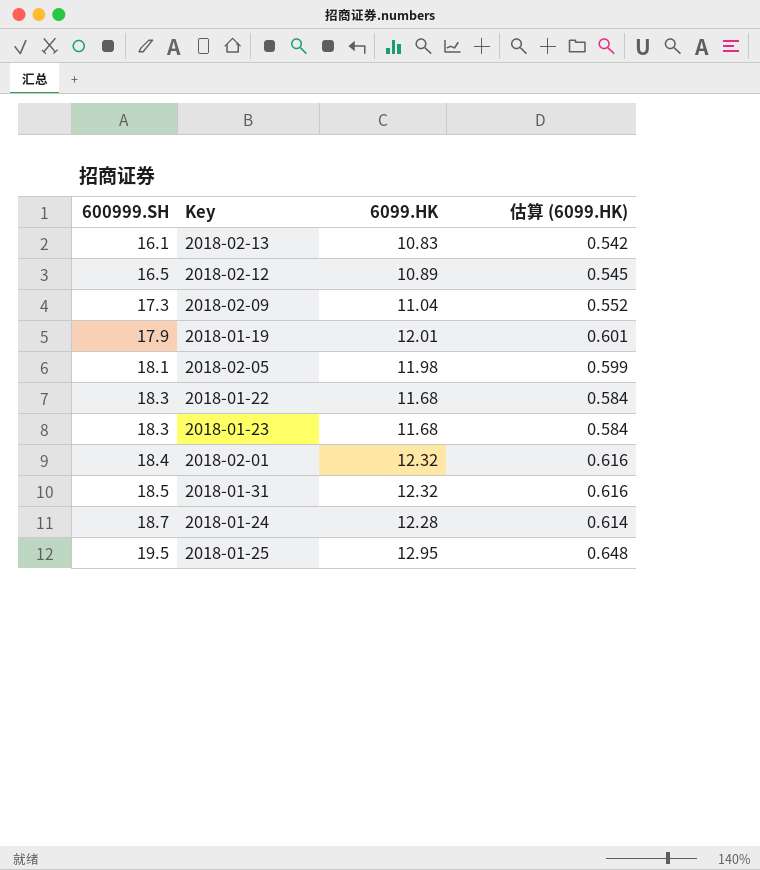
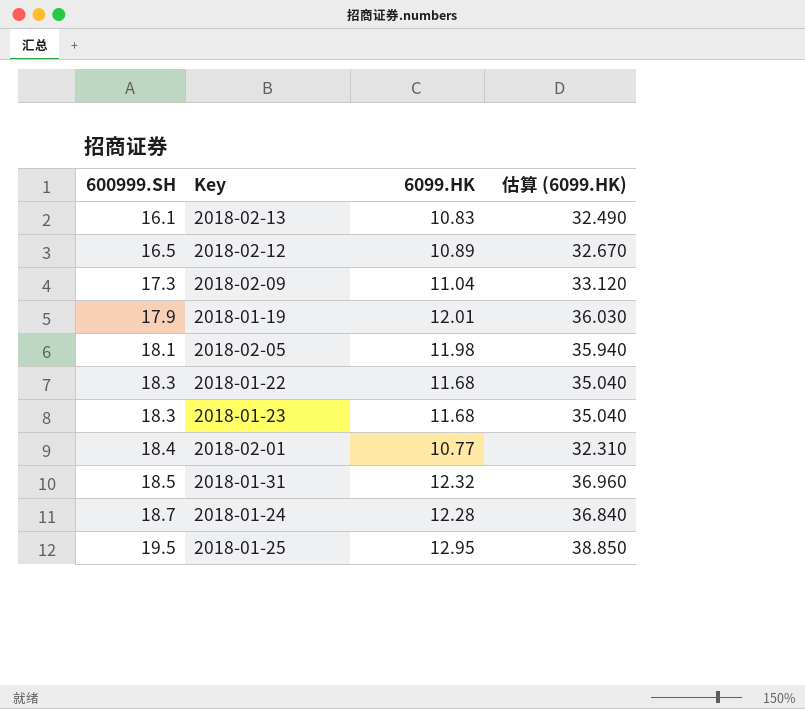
column 估算 (6099.HK) | formula: [6099.HK] * 0.05 -> [6099.HK] * 3
2018-02-01 | 6099.HK: 12.32 -> 10.77

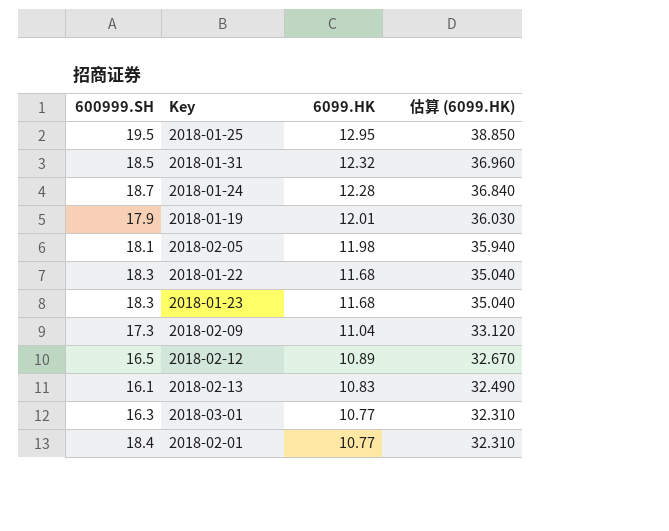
row order: 600999.SH ascending -> 6099.HK descending
row 2018-03-01: none -> 16.3 | 10.77 | 32.310

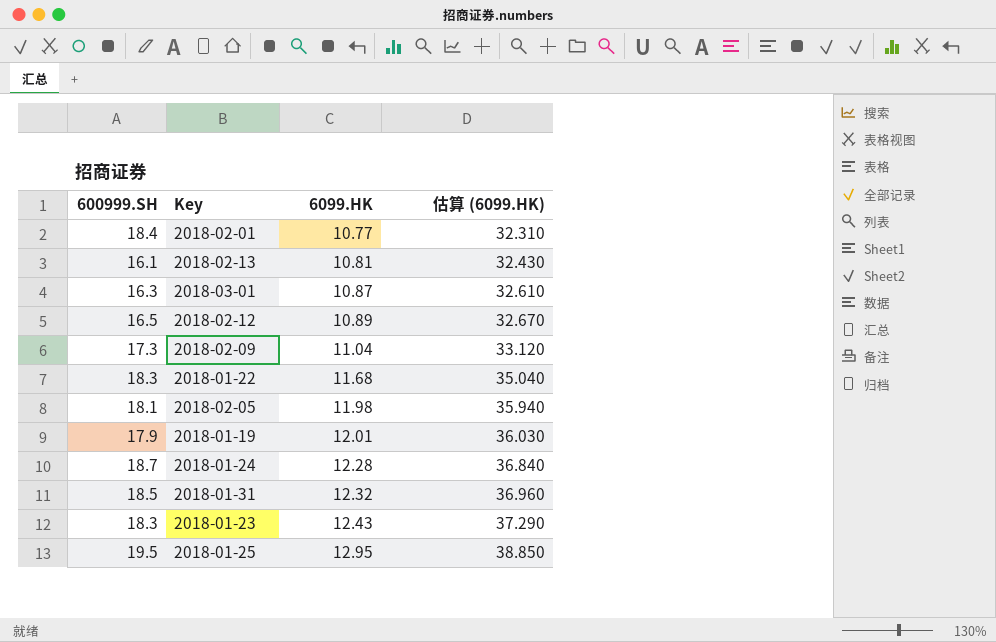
row order: 6099.HK descending -> 6099.HK ascending
2018-02-13 | 6099.HK: 10.83 -> 10.81
2018-02-13 | 估算 (6099.HK): 32.490 -> 32.430
2018-03-01 | 6099.HK: 10.77 -> 10.87
2018-03-01 | 估算 (6099.HK): 32.310 -> 32.610
2018-01-23 | 6099.HK: 11.68 -> 12.43
2018-01-23 | 估算 (6099.HK): 35.040 -> 37.290

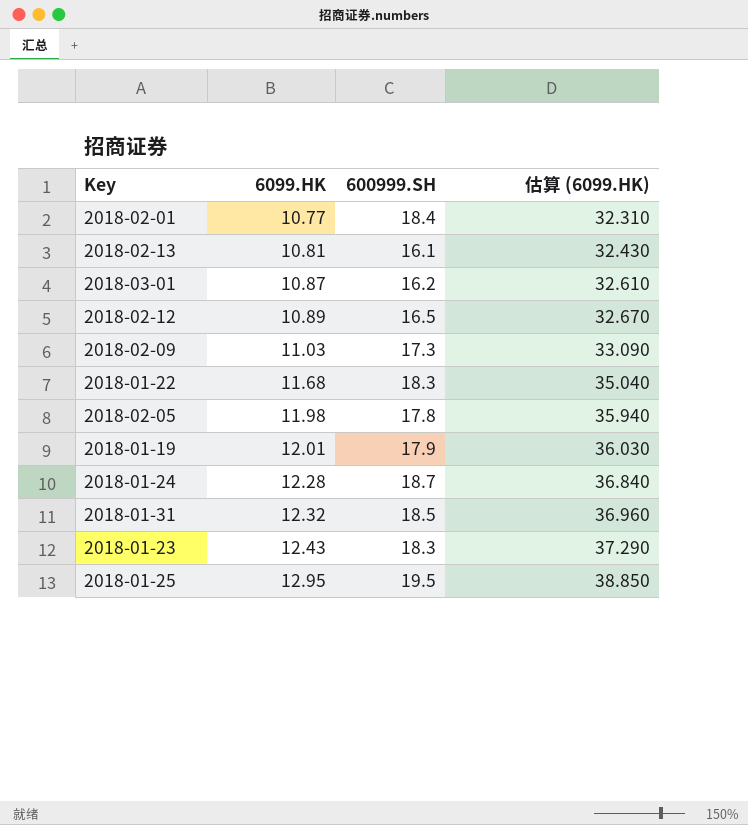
column 600999.SH | position: 1 -> 3
2018-03-01 | 600999.SH: 16.3 -> 16.2
2018-02-09 | 6099.HK: 11.04 -> 11.03
2018-02-09 | 估算 (6099.HK): 33.120 -> 33.090
2018-02-05 | 600999.SH: 18.1 -> 17.8

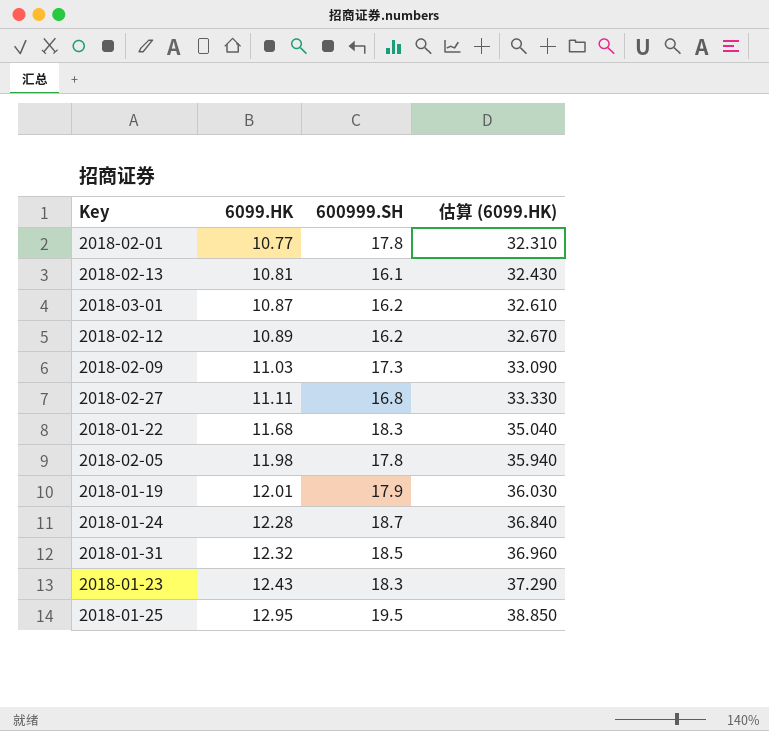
2018-02-01 | 600999.SH: 18.4 -> 17.8
2018-02-12 | 600999.SH: 16.5 -> 16.2
row 2018-02-27: none -> 11.11 | 16.8 | 33.330

